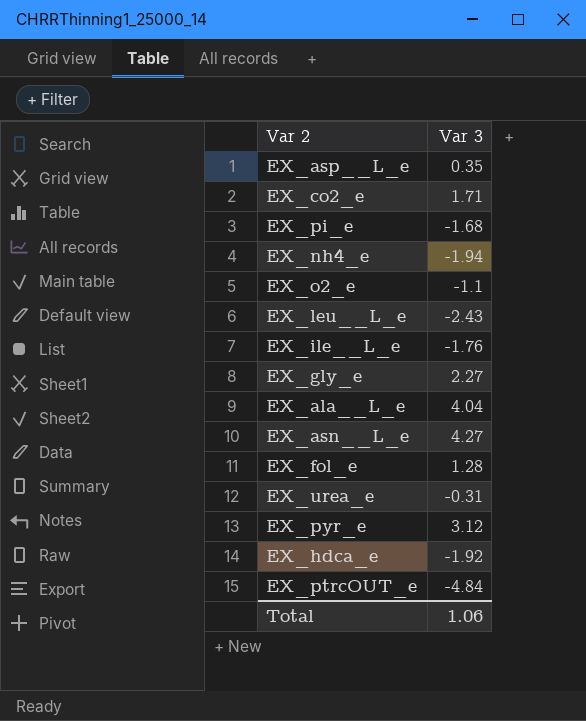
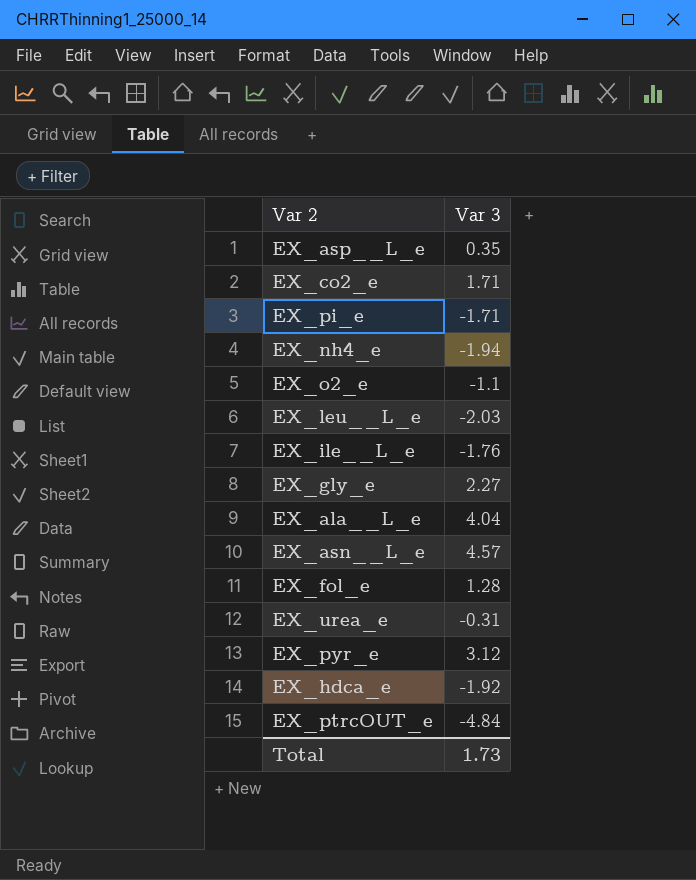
EX_pi_e | Var 3: -1.68 -> -1.71
EX_leu__L_e | Var 3: -2.43 -> -2.03
EX_asn__L_e | Var 3: 4.27 -> 4.57
Total | Var 3: 1.06 -> 1.73

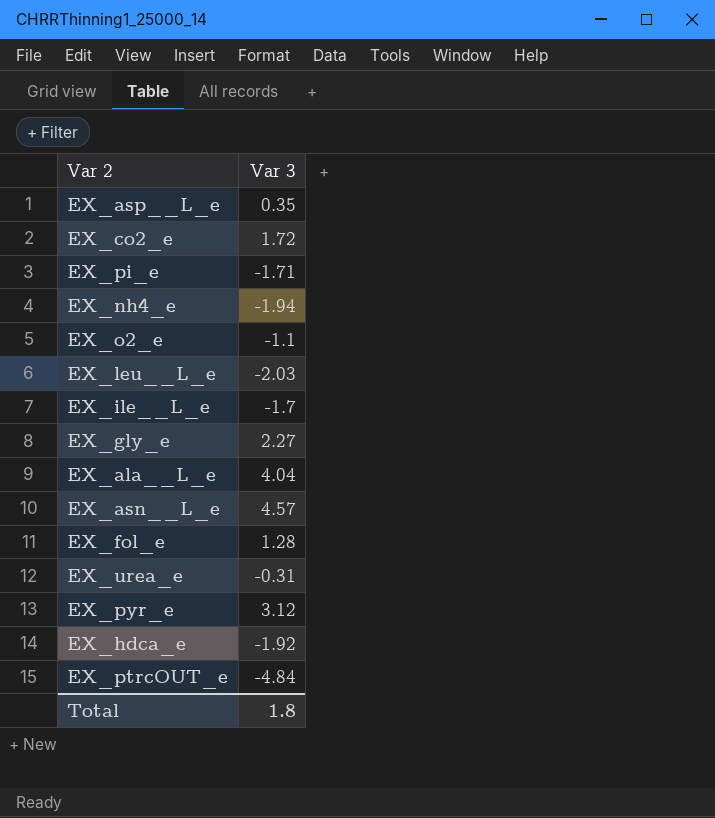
EX_co2_e | Var 3: 1.71 -> 1.72
EX_ile__L_e | Var 3: -1.76 -> -1.7
Total | Var 3: 1.73 -> 1.8

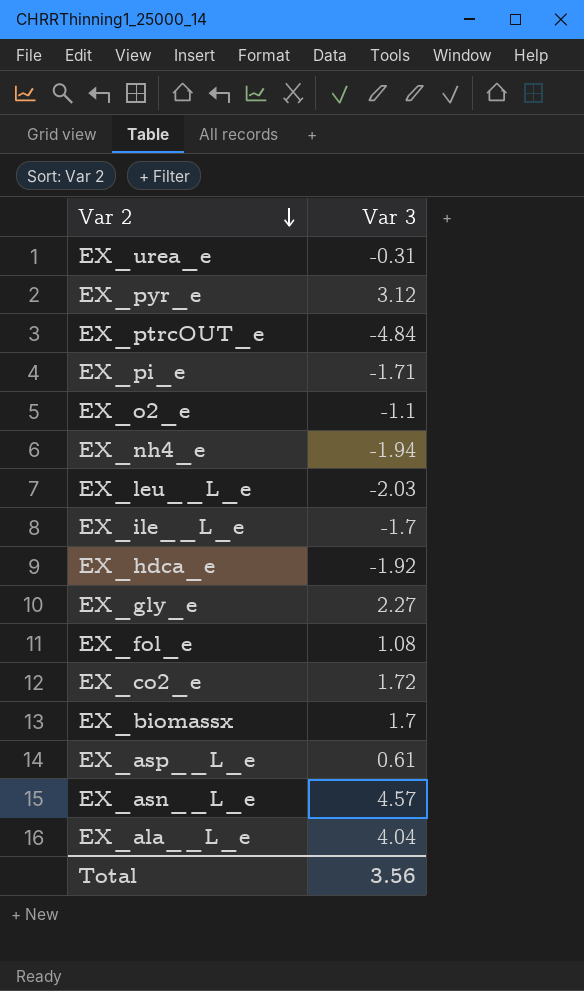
row order: none -> Var 2 descending
EX_fol_e | Var 3: 1.28 -> 1.08
row EX_biomassx: none -> 1.7
EX_asp__L_e | Var 3: 0.35 -> 0.61
Total | Var 3: 1.8 -> 3.56

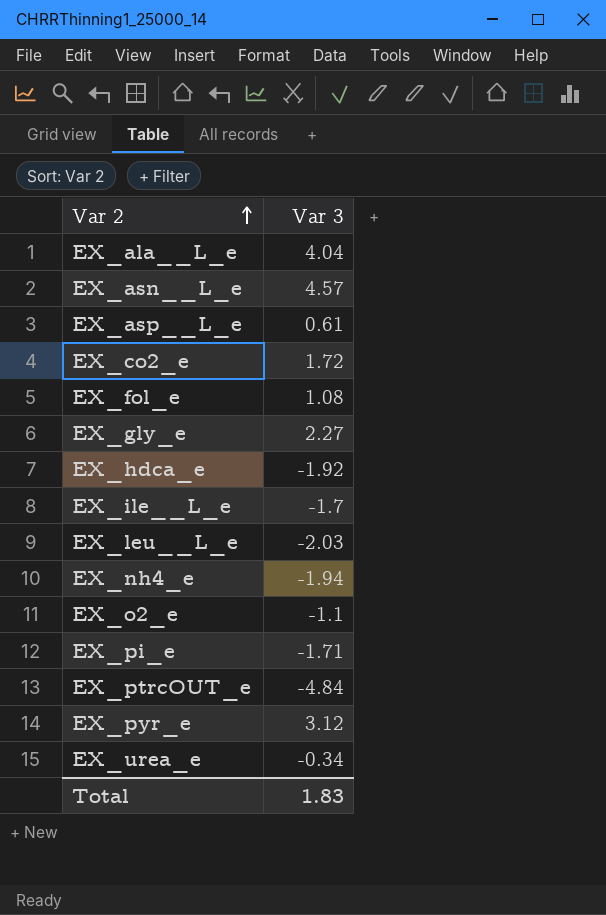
row order: Var 2 descending -> Var 2 ascending
row EX_biomassx: 1.7 -> none
EX_urea_e | Var 3: -0.31 -> -0.34
Total | Var 3: 3.56 -> 1.83

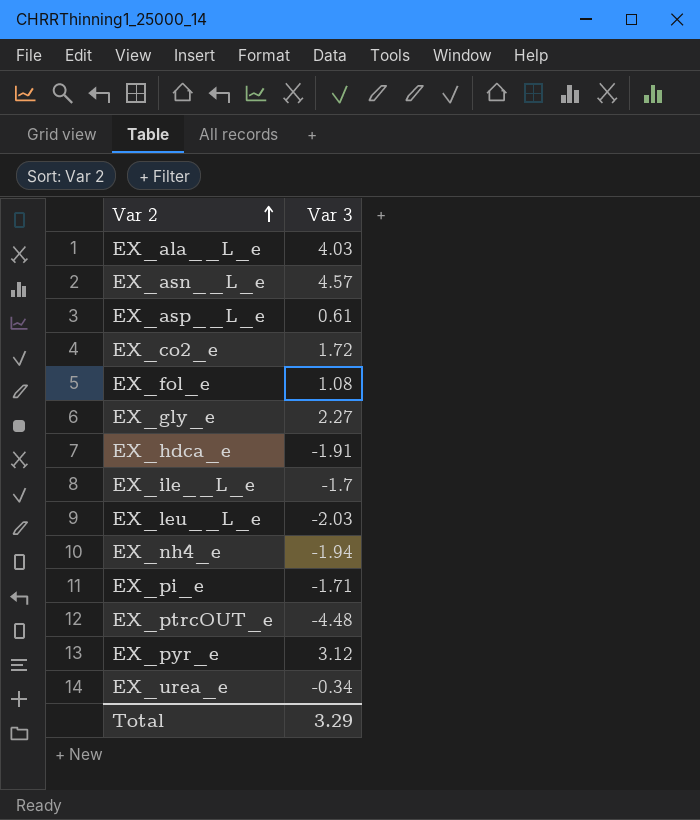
row EX_o2_e: -1.1 -> none
EX_ala__L_e | Var 3: 4.04 -> 4.03
EX_hdca_e | Var 3: -1.92 -> -1.91
EX_ptrcOUT_e | Var 3: -4.84 -> -4.48
Total | Var 3: 1.83 -> 3.29

